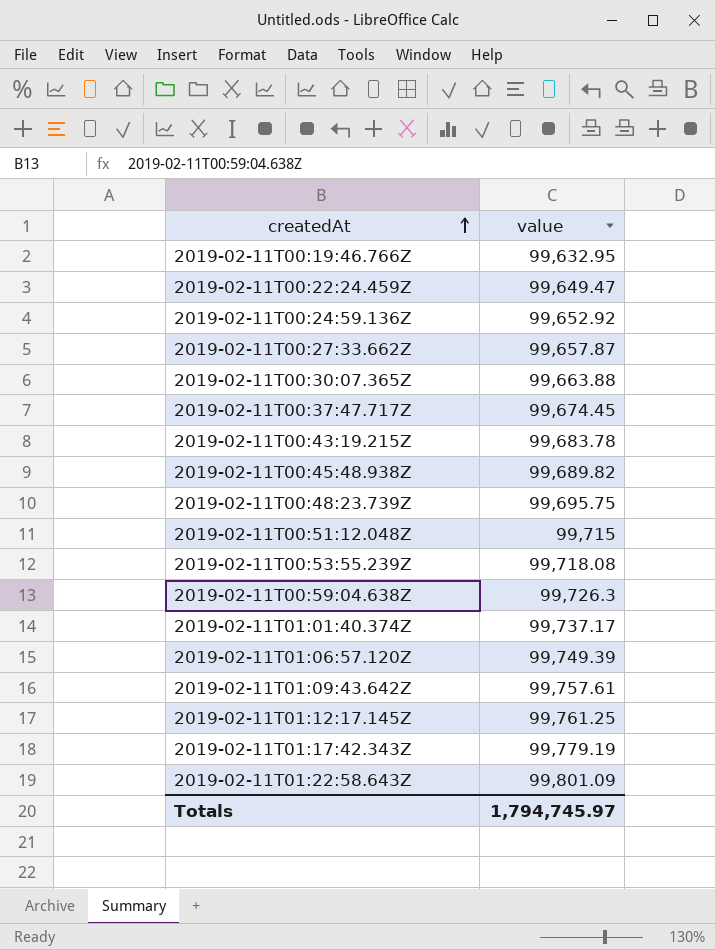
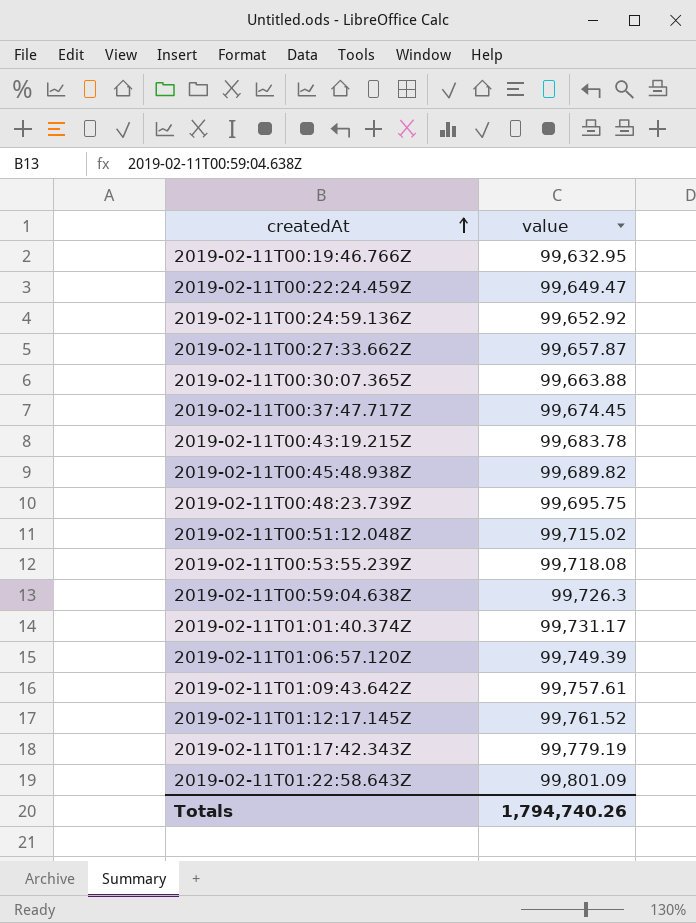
2019-02-11T00:51:12.048Z | value: 99,715 -> 99,715.02
2019-02-11T01:01:40.374Z | value: 99,737.17 -> 99,731.17
2019-02-11T01:12:17.145Z | value: 99,761.25 -> 99,761.52
Totals | value: 1,794,745.97 -> 1,794,740.26

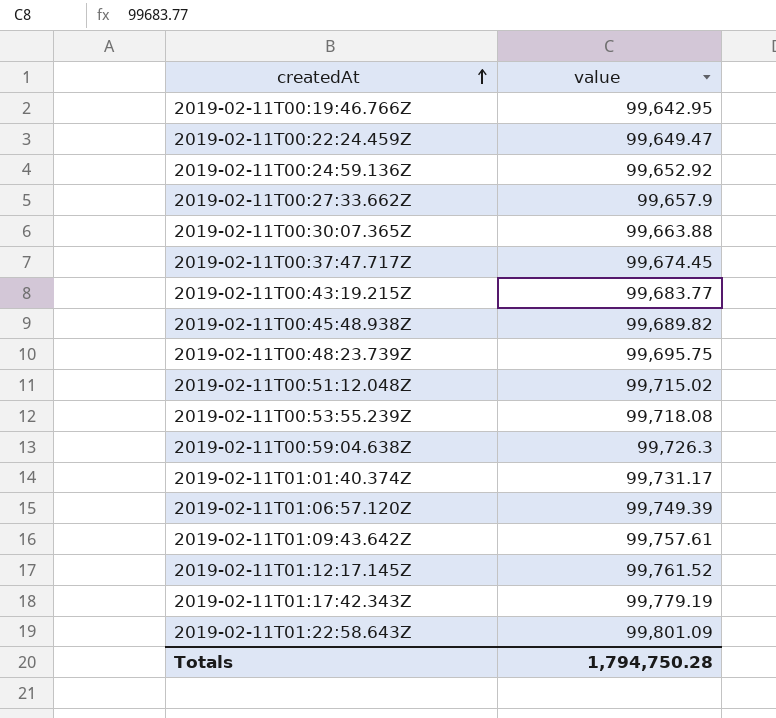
2019-02-11T00:19:46.766Z | value: 99,632.95 -> 99,642.95
2019-02-11T00:27:33.662Z | value: 99,657.87 -> 99,657.9
2019-02-11T00:43:19.215Z | value: 99,683.78 -> 99,683.77
Totals | value: 1,794,740.26 -> 1,794,750.28

